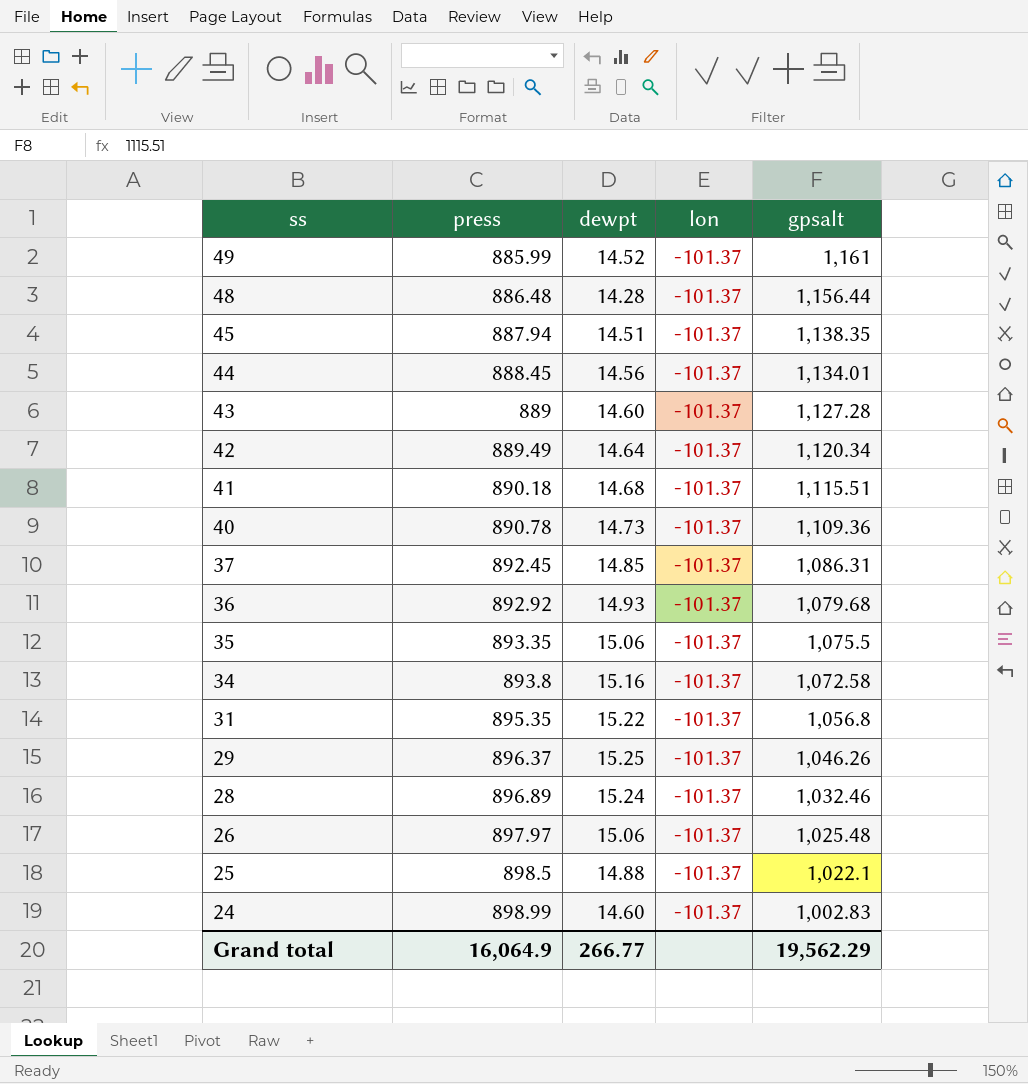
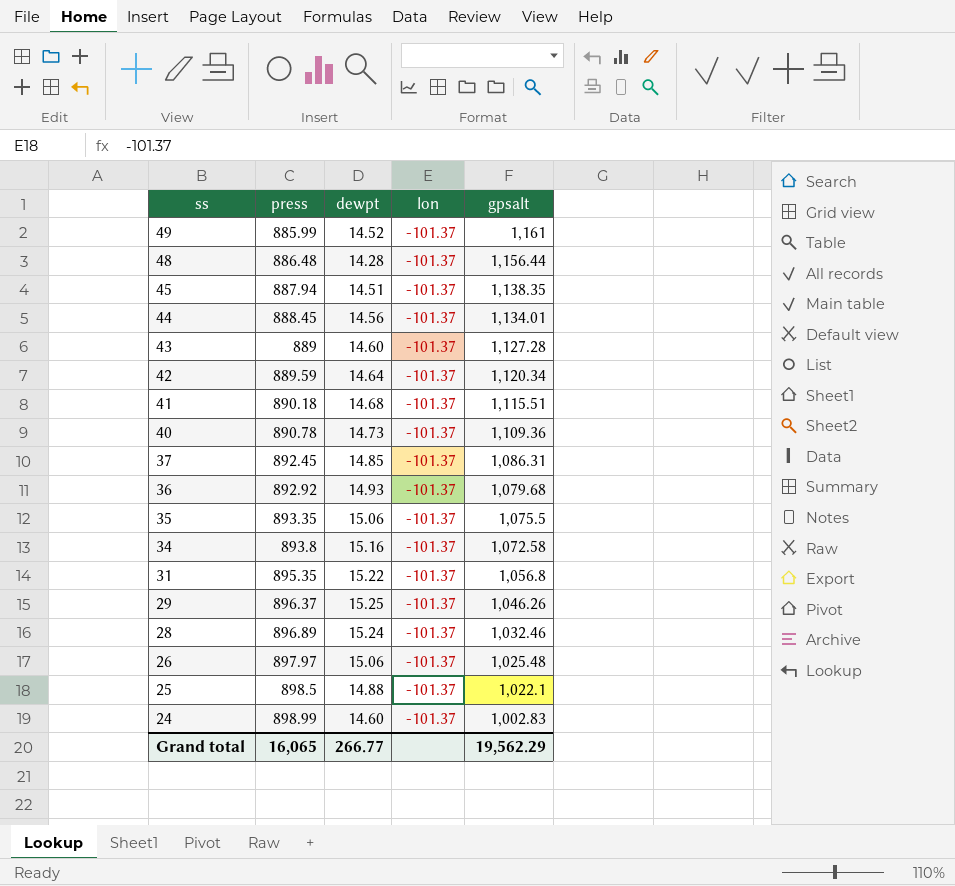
42 | press: 889.49 -> 889.59
Grand total | press: 16,064.9 -> 16,065

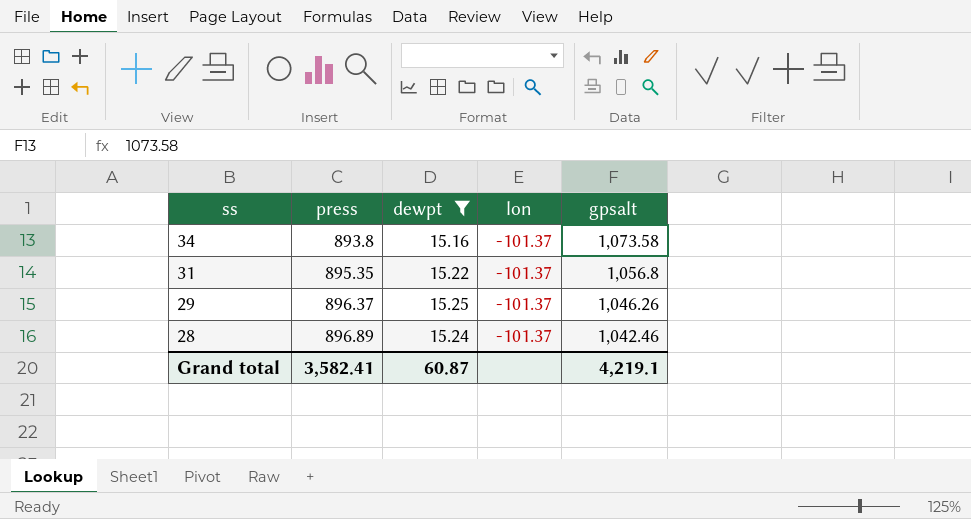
filter: none -> dewpt >= 15.16
34 | gpsalt: 1,072.58 -> 1,073.58
28 | gpsalt: 1,032.46 -> 1,042.46
Grand total | press: 16,065 -> 3,582.41
Grand total | dewpt: 266.77 -> 60.87
Grand total | gpsalt: 19,562.29 -> 4,219.1

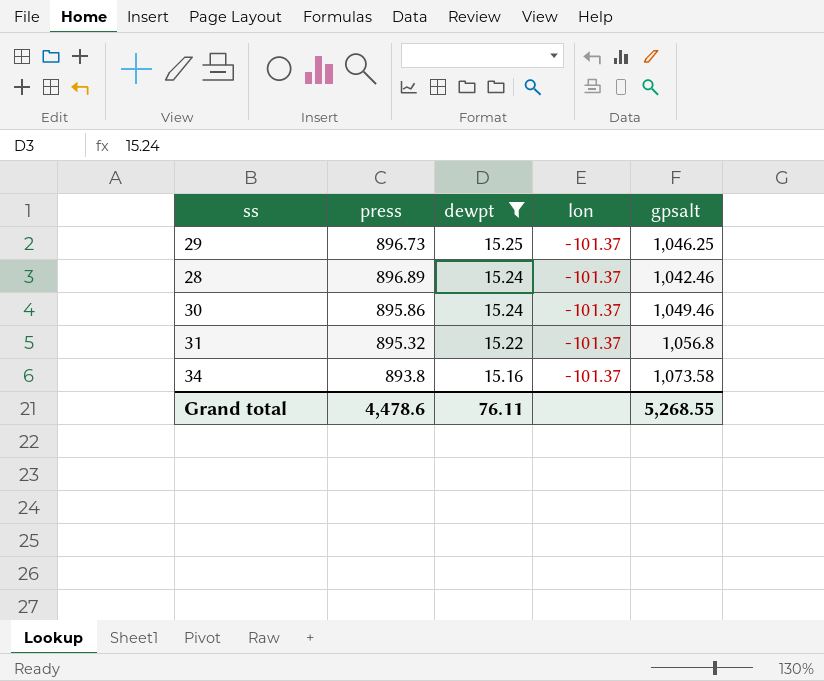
row order: ss descending -> dewpt descending
29 | press: 896.37 -> 896.73
29 | gpsalt: 1,046.26 -> 1,046.25
row 30: none -> 895.86 | 15.24 | -101.37 | 1,049.46
31 | press: 895.35 -> 895.32
Grand total | press: 3,582.41 -> 4,478.6
Grand total | dewpt: 60.87 -> 76.11
Grand total | gpsalt: 4,219.1 -> 5,268.55

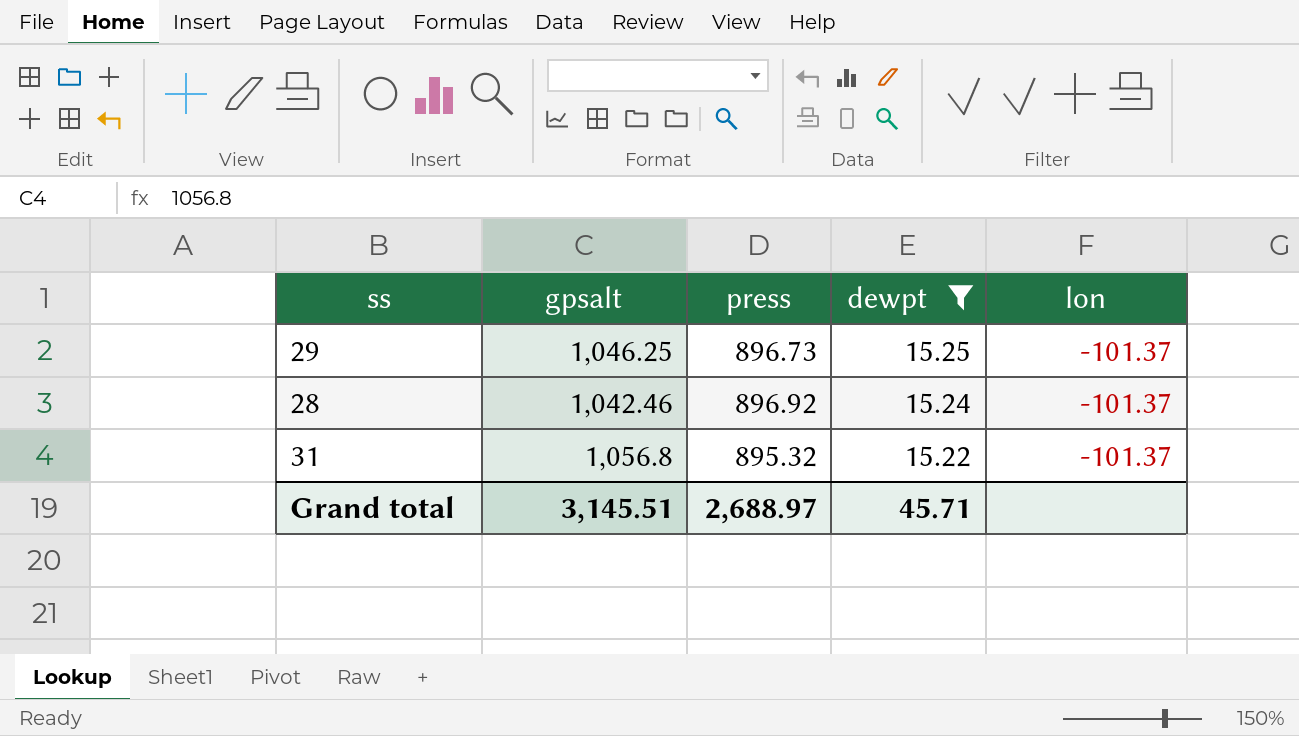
column gpsalt | position: 5 -> 2
row 30: 895.86 | 15.24 | -101.37 | 1,049.46 -> none
row 34: 893.8 | 15.16 | -101.37 | 1,073.58 -> none
28 | press: 896.89 -> 896.92
Grand total | gpsalt: 5,268.55 -> 3,145.51
Grand total | press: 4,478.6 -> 2,688.97
Grand total | dewpt: 76.11 -> 45.71

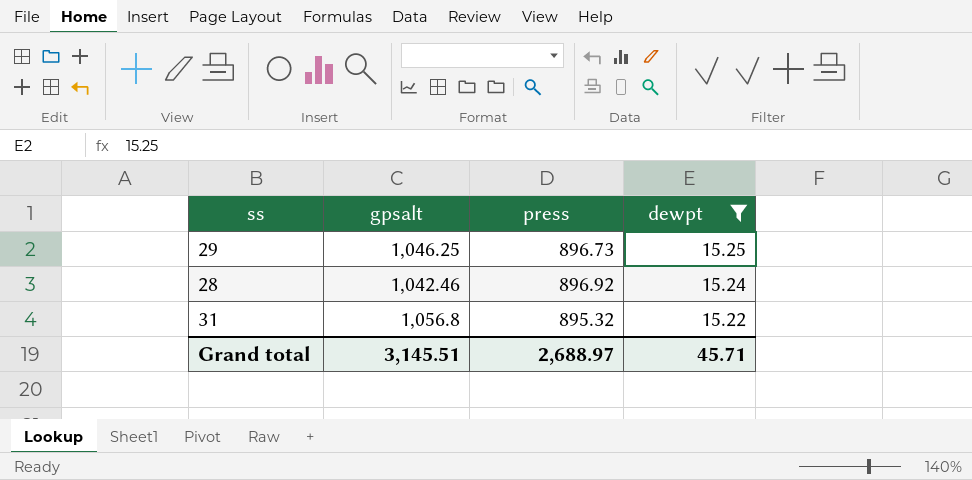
column lon | position: 5 -> none

